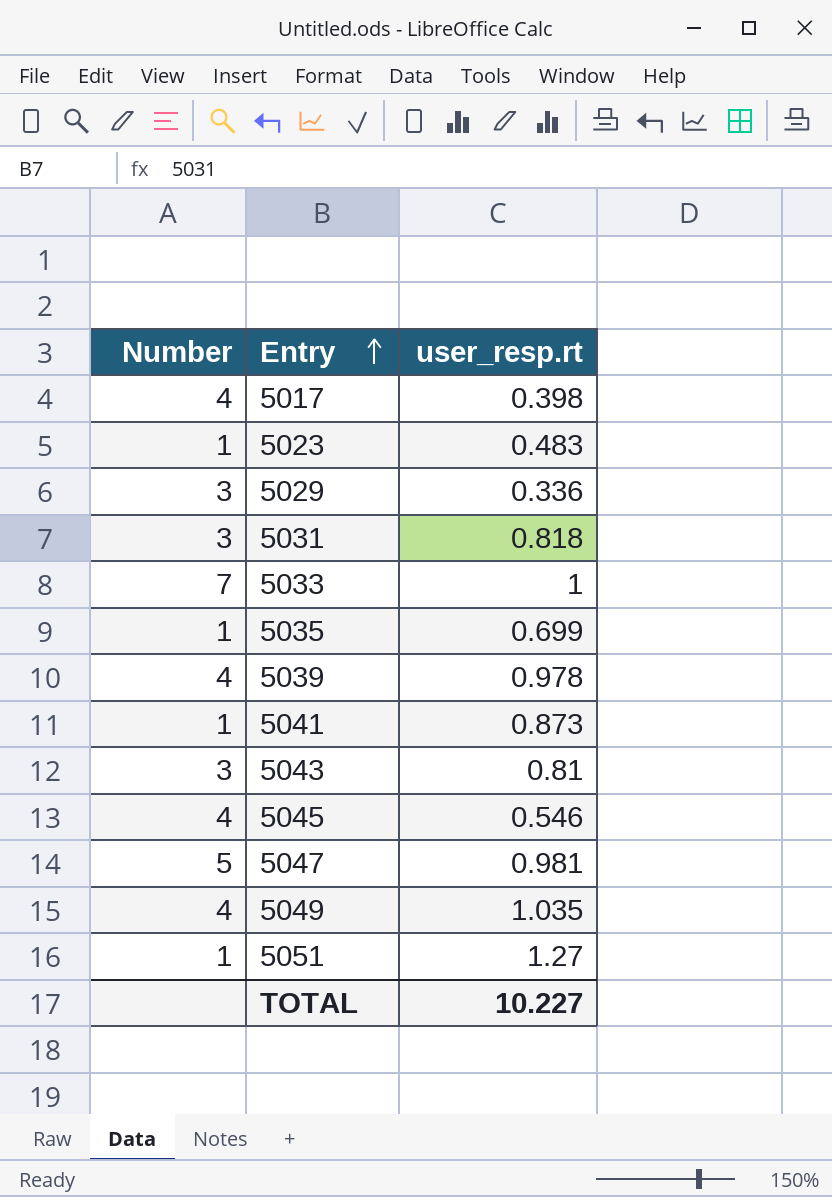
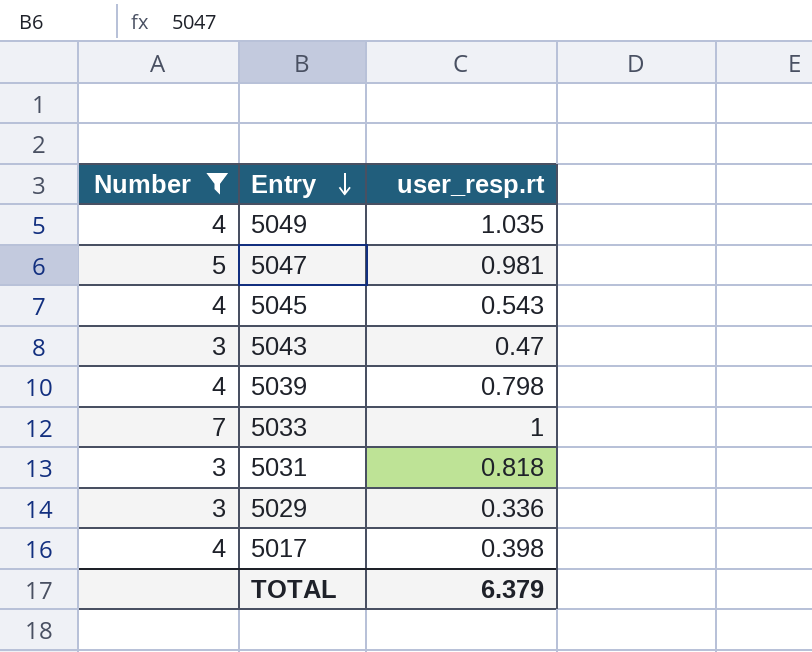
filter: none -> Number != 1
row order: Entry ascending -> Entry descending
5045 | user_resp.rt: 0.546 -> 0.543
5043 | user_resp.rt: 0.81 -> 0.47
5039 | user_resp.rt: 0.978 -> 0.798
TOTAL | user_resp.rt: 10.227 -> 6.379

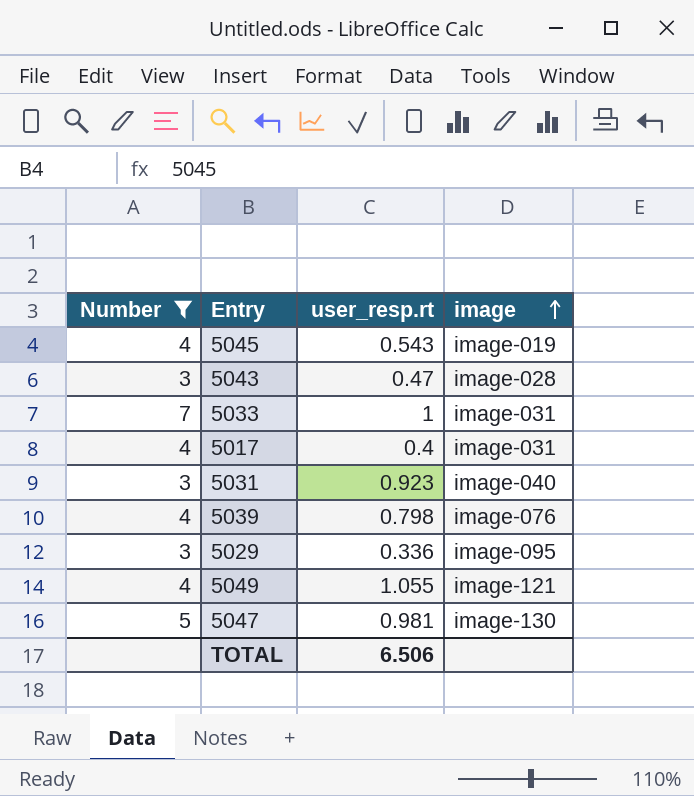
row order: Entry descending -> image ascending
column image | position: none -> 4
5017 | user_resp.rt: 0.398 -> 0.4
5031 | user_resp.rt: 0.818 -> 0.923
5049 | user_resp.rt: 1.035 -> 1.055
TOTAL | user_resp.rt: 6.379 -> 6.506

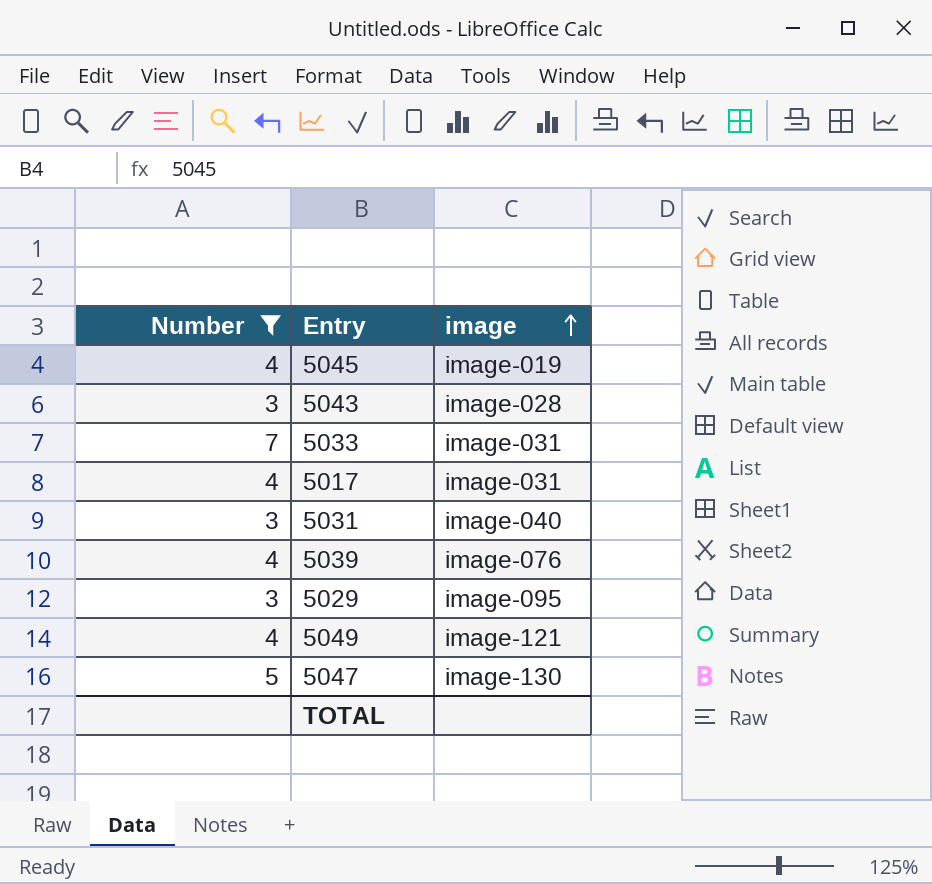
column user_resp.rt | position: 3 -> none

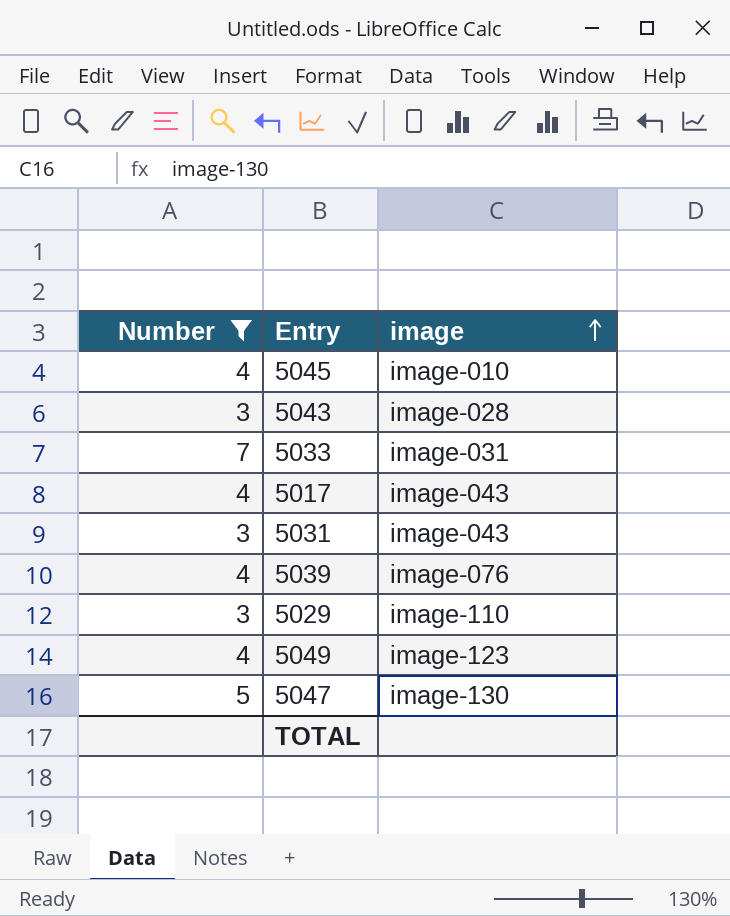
5045 | image: image-019 -> image-010
5017 | image: image-031 -> image-043
5031 | image: image-040 -> image-043
5029 | image: image-095 -> image-110
5049 | image: image-121 -> image-123

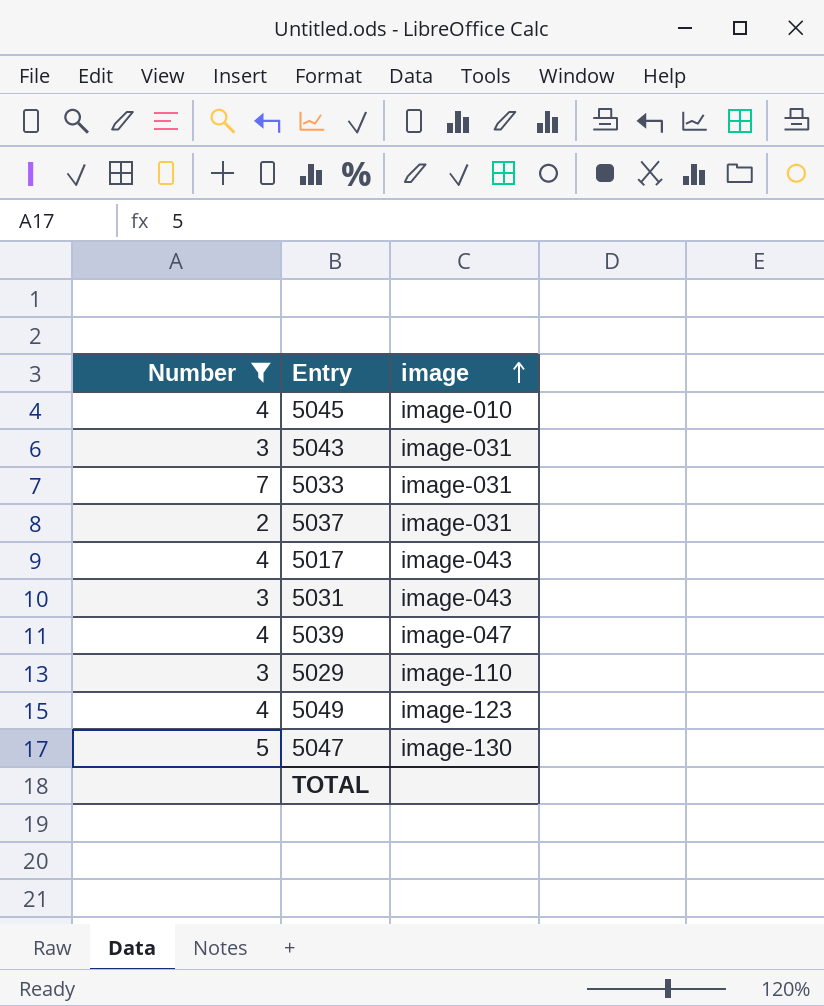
5043 | image: image-028 -> image-031
row 5037: none -> 2 | image-031
5039 | image: image-076 -> image-047

